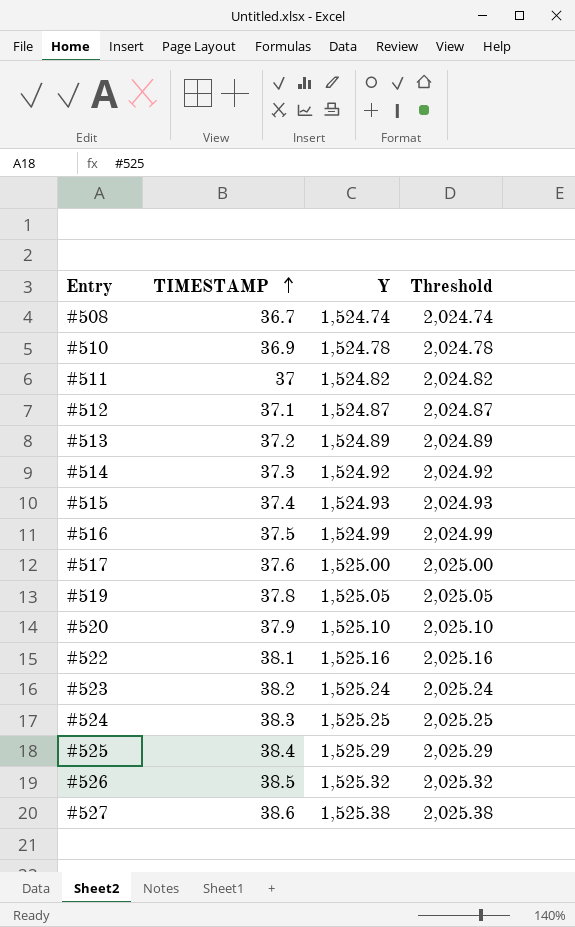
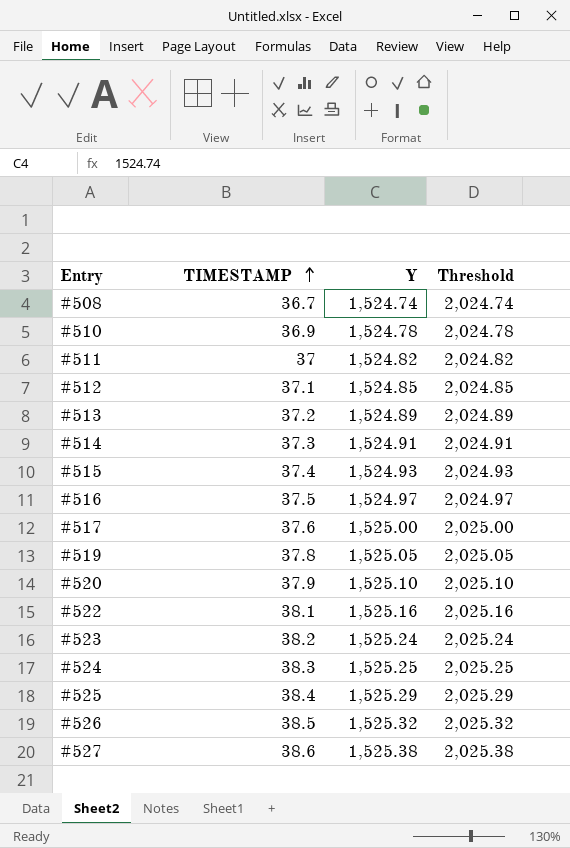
#512 | Y: 1,524.87 -> 1,524.85
#512 | Threshold: 2,024.87 -> 2,024.85
#514 | Y: 1,524.92 -> 1,524.91
#514 | Threshold: 2,024.92 -> 2,024.91
#516 | Y: 1,524.99 -> 1,524.97
#516 | Threshold: 2,024.99 -> 2,024.97

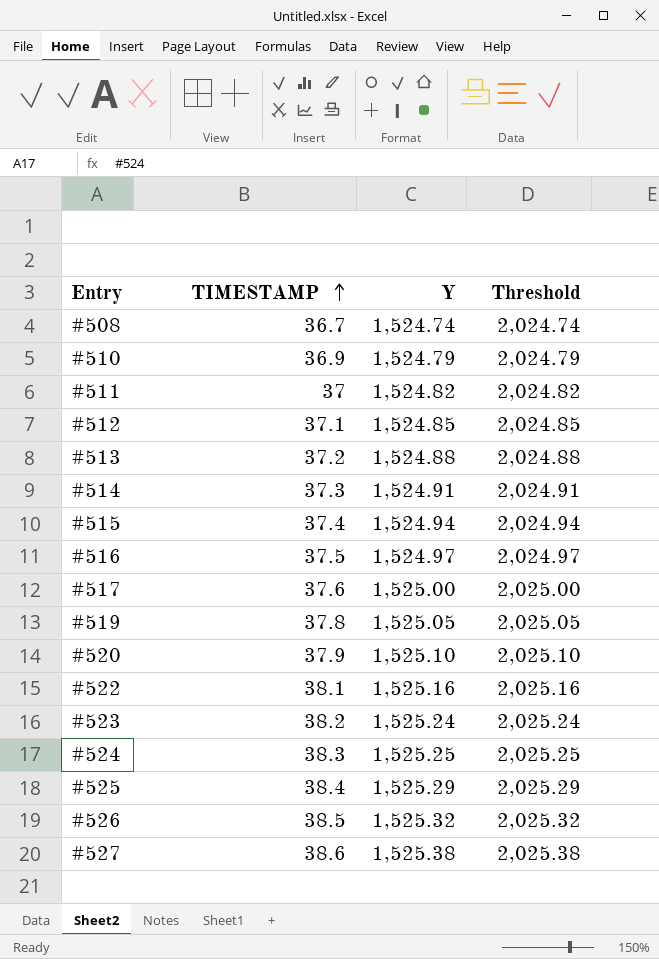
#510 | Y: 1,524.78 -> 1,524.79
#510 | Threshold: 2,024.78 -> 2,024.79
#513 | Y: 1,524.89 -> 1,524.88
#513 | Threshold: 2,024.89 -> 2,024.88
#515 | Y: 1,524.93 -> 1,524.94
#515 | Threshold: 2,024.93 -> 2,024.94

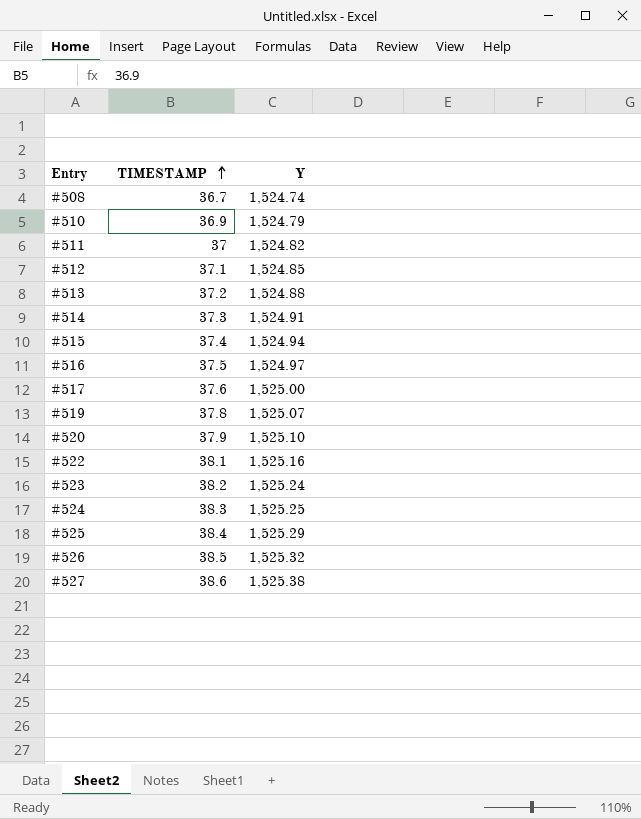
column Threshold | formula: [Y] + 500 -> none
#519 | Y: 1,525.05 -> 1,525.07

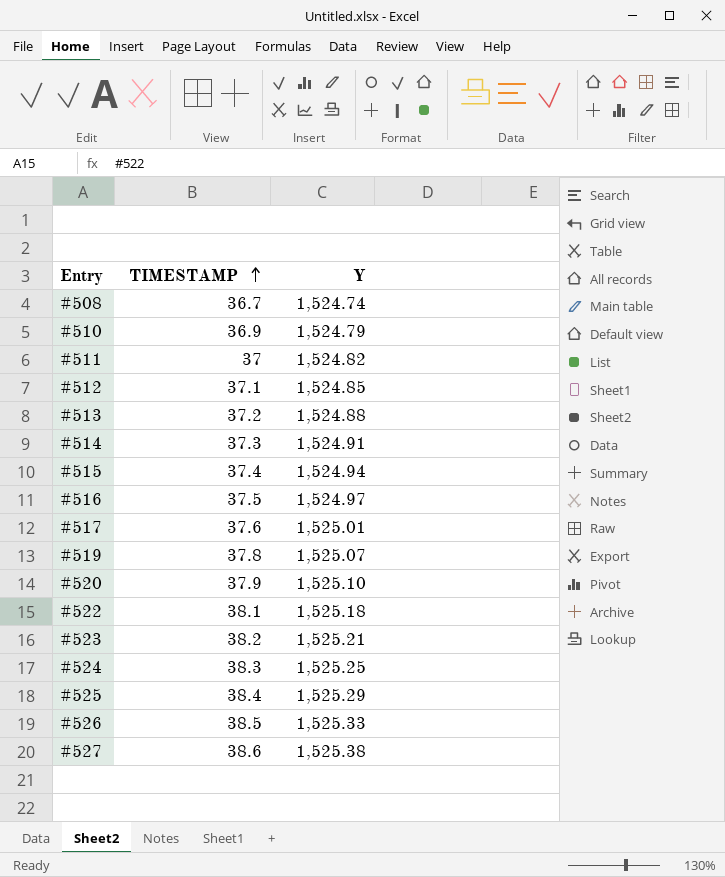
#517 | Y: 1,525.00 -> 1,525.01
#522 | Y: 1,525.16 -> 1,525.18
#523 | Y: 1,525.24 -> 1,525.21
#526 | Y: 1,525.32 -> 1,525.33

